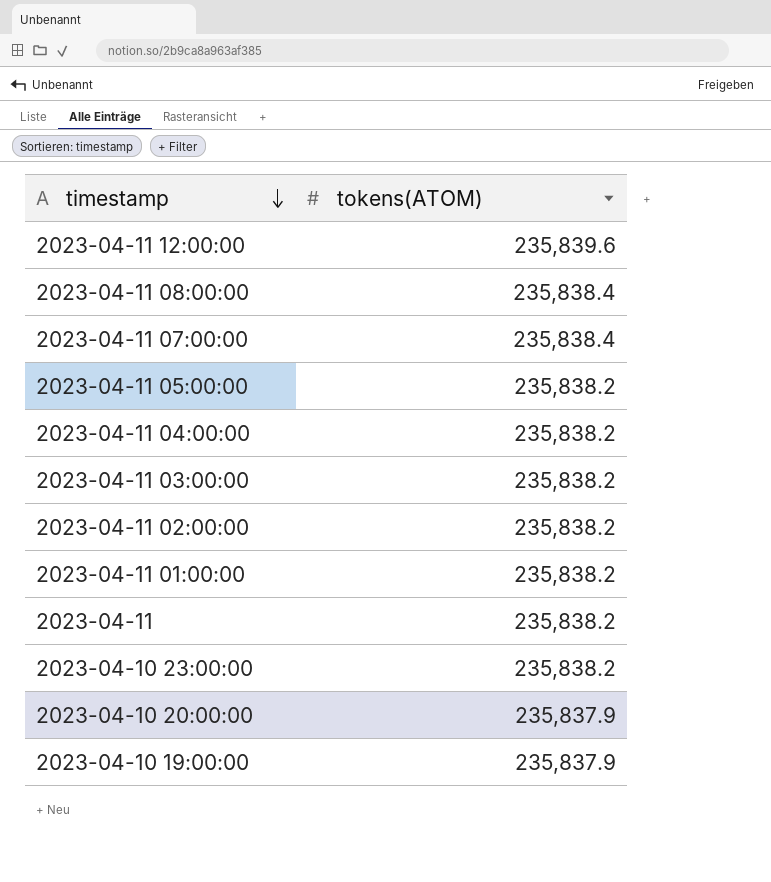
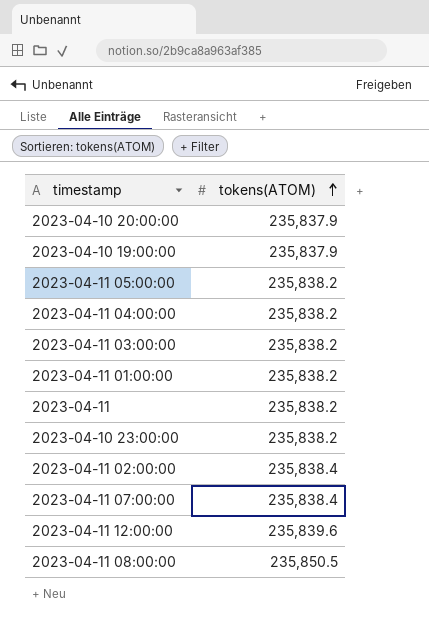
row order: timestamp descending -> tokens(ATOM) ascending
2023-04-11 02:00:00 | tokens(ATOM): 235,838.2 -> 235,838.4
2023-04-11 08:00:00 | tokens(ATOM): 235,838.4 -> 235,850.5

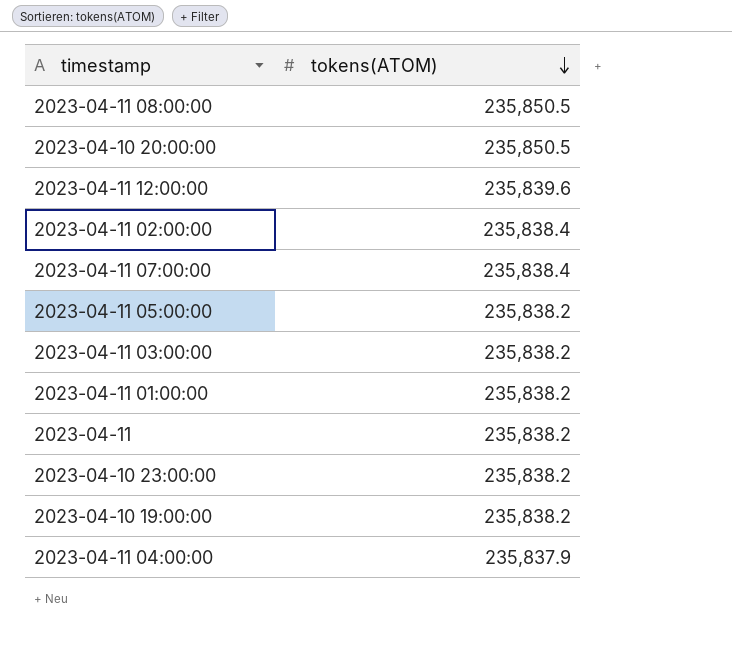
row order: tokens(ATOM) ascending -> tokens(ATOM) descending
2023-04-10 20:00:00 | tokens(ATOM): 235,837.9 -> 235,850.5
2023-04-10 19:00:00 | tokens(ATOM): 235,837.9 -> 235,838.2
2023-04-11 04:00:00 | tokens(ATOM): 235,838.2 -> 235,837.9

